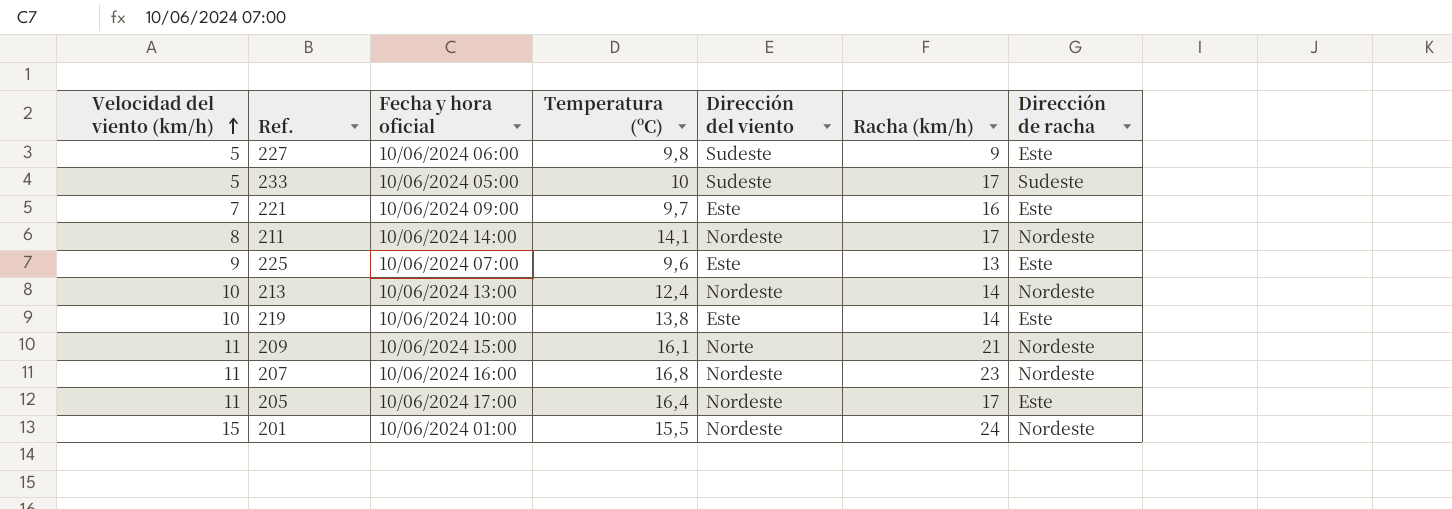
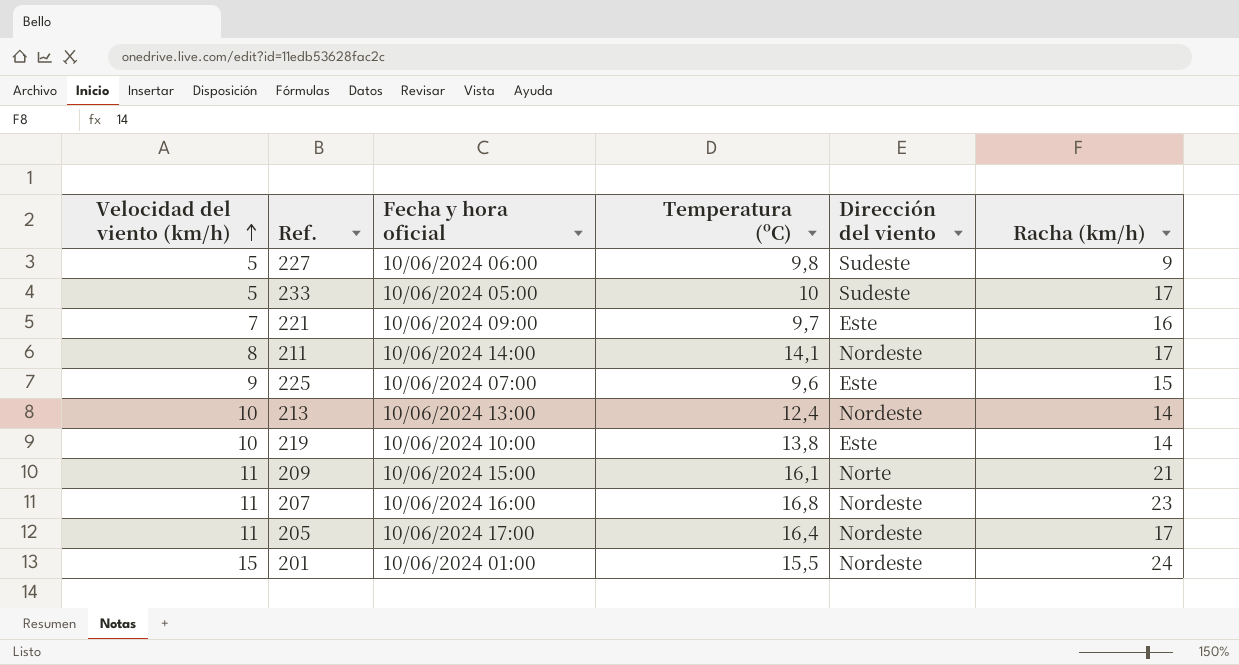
column Dirección de racha | position: 7 -> none
225 | Racha (km/h): 13 -> 15

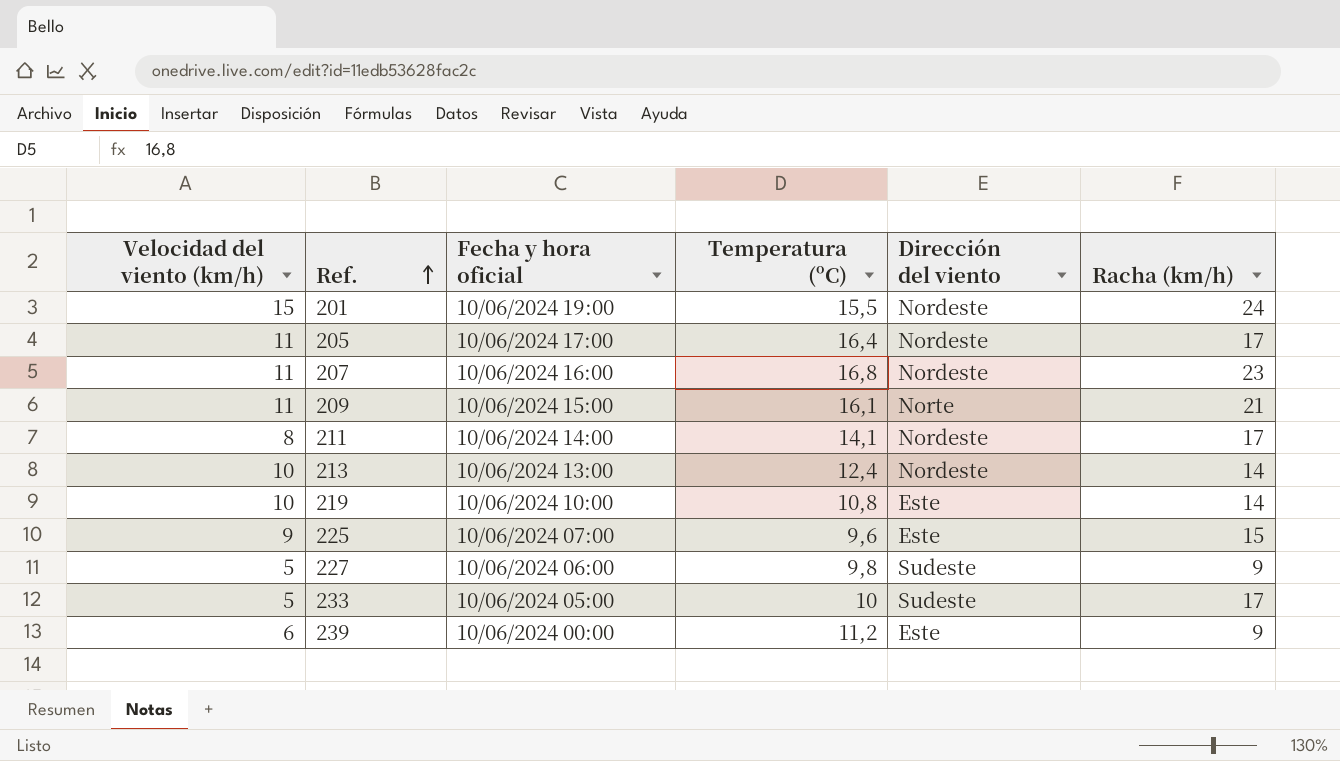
row order: Velocidad del viento (km/h) ascending -> Ref. ascending
row 221: 7 | 10/06/2024 09:00 | 9,7 | Este | 16 -> none
201 | Fecha y hora oficial: 10/06/2024 01:00 -> 10/06/2024 19:00
219 | Temperatura (ºC): 13,8 -> 10,8
row 239: none -> 6 | 10/06/2024 00:00 | 11,2 | Este | 9

